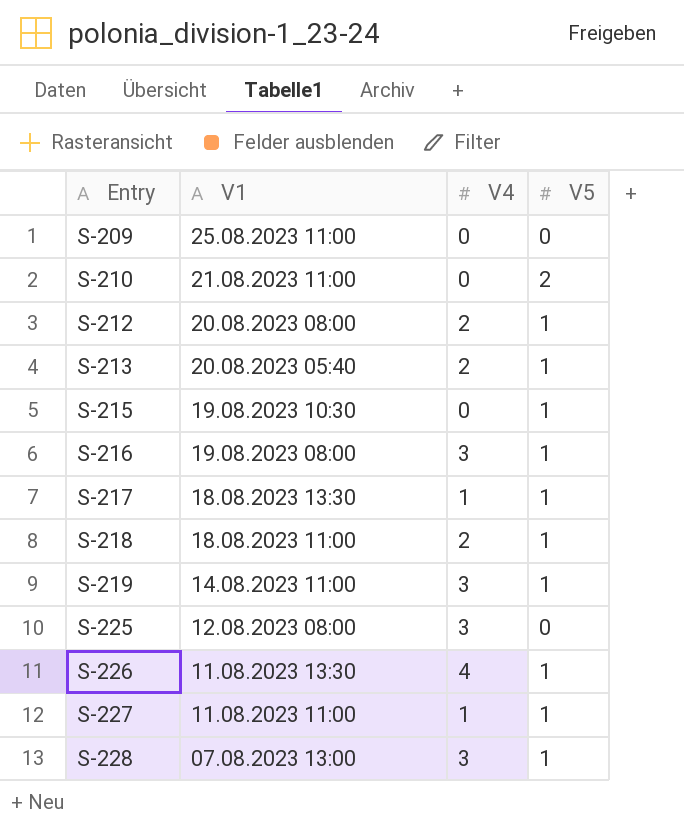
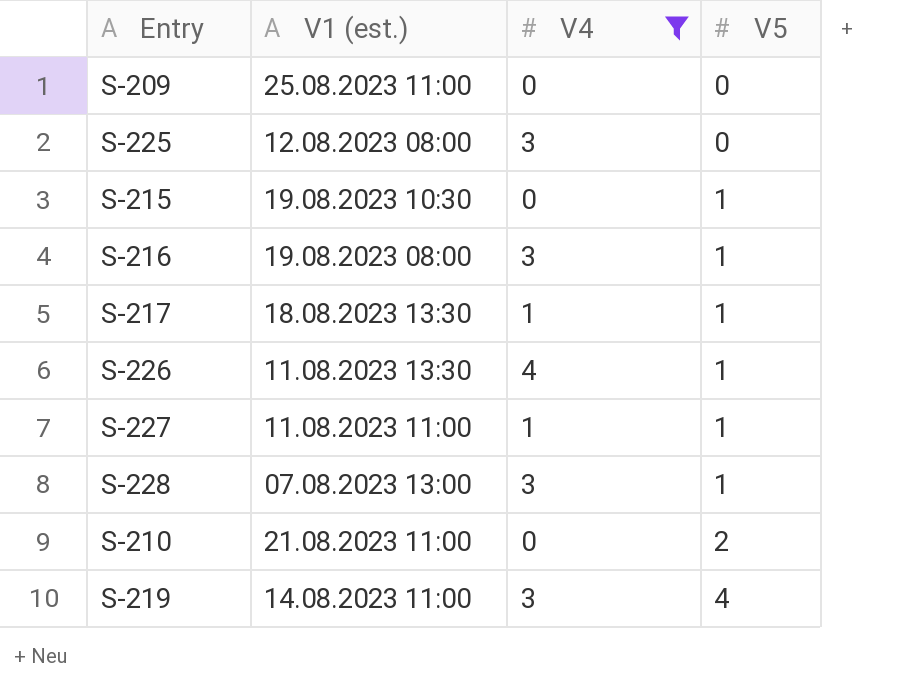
filter: none -> V4 != 2
row order: Entry ascending -> V5 ascending
column name: V1 -> V1 (est.)
S-219 | V5: 1 -> 4

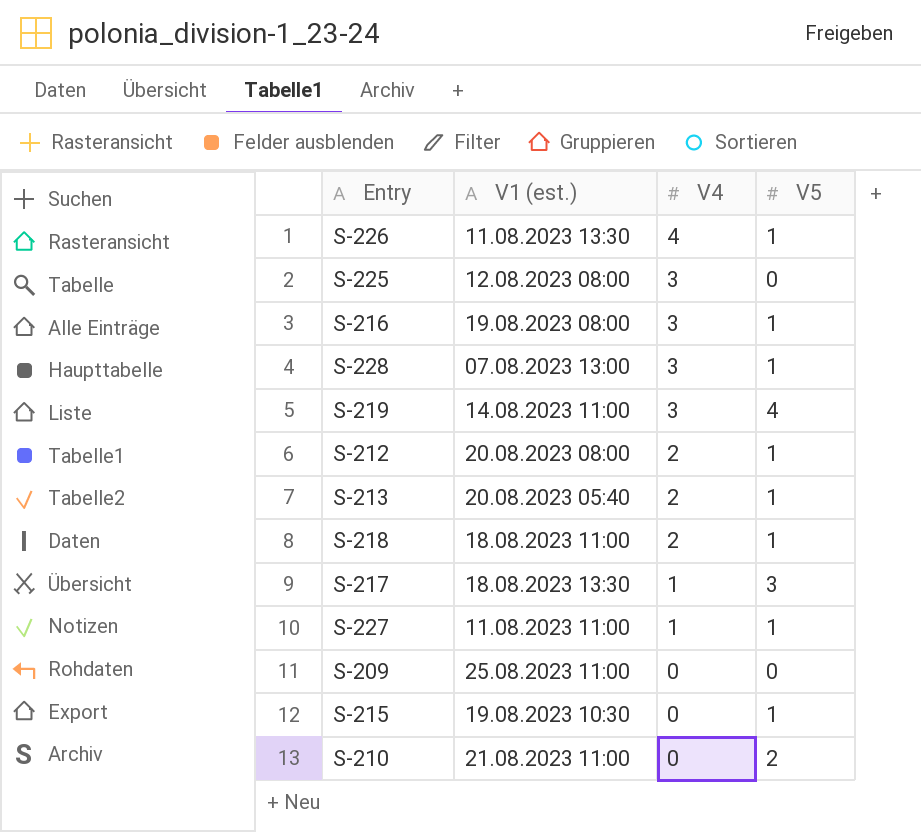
filter: V4 != 2 -> none
row order: V5 ascending -> V4 descending
S-217 | V5: 1 -> 3

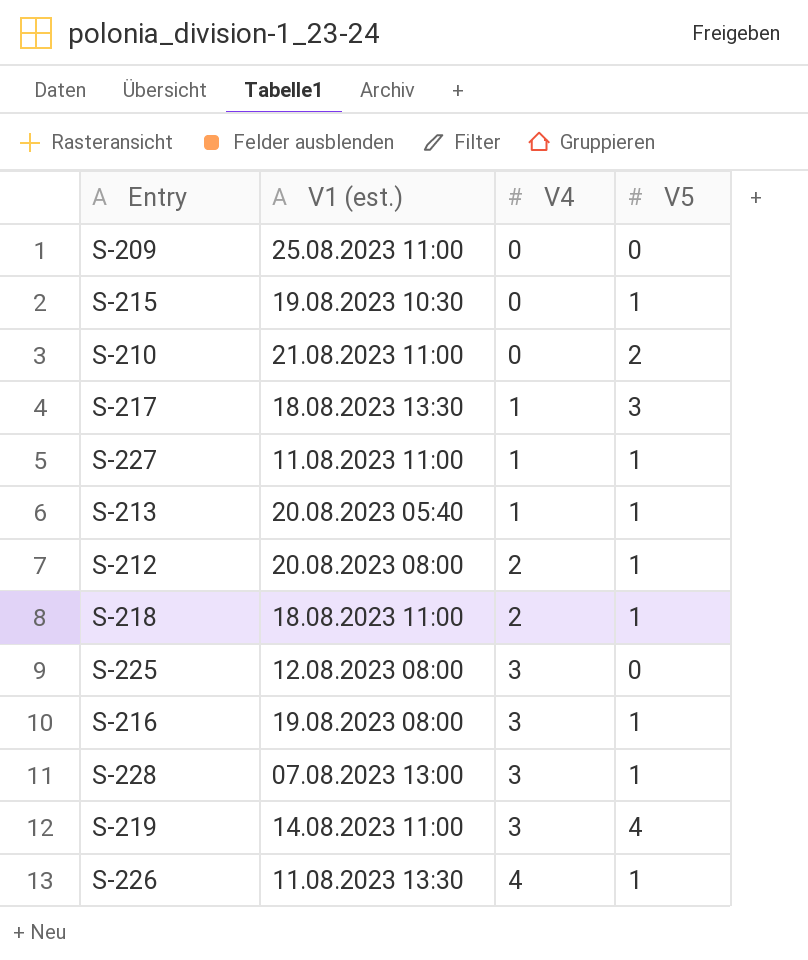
row order: V4 descending -> V4 ascending
S-213 | V4: 2 -> 1

